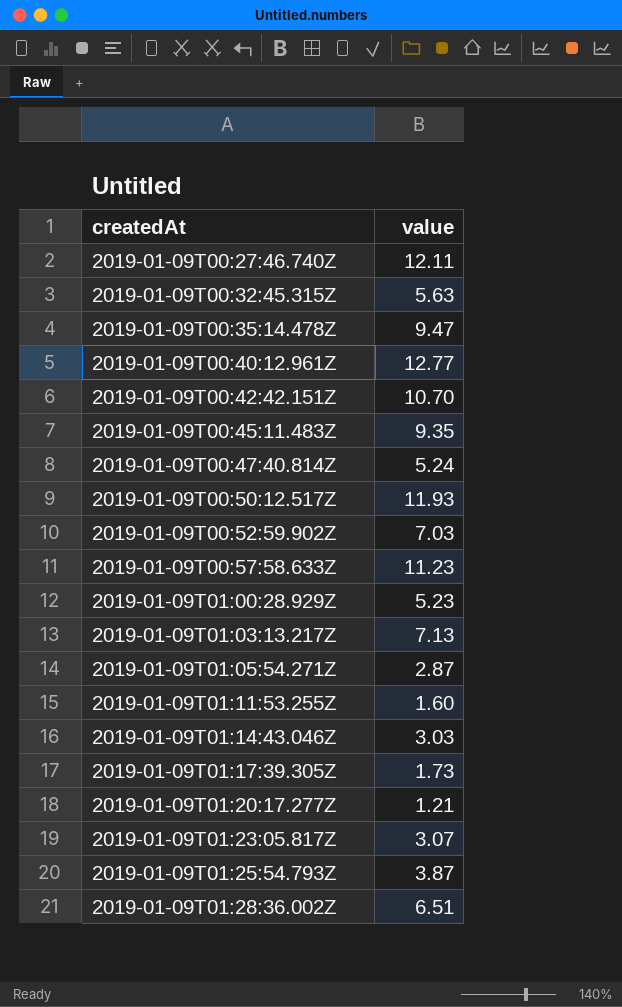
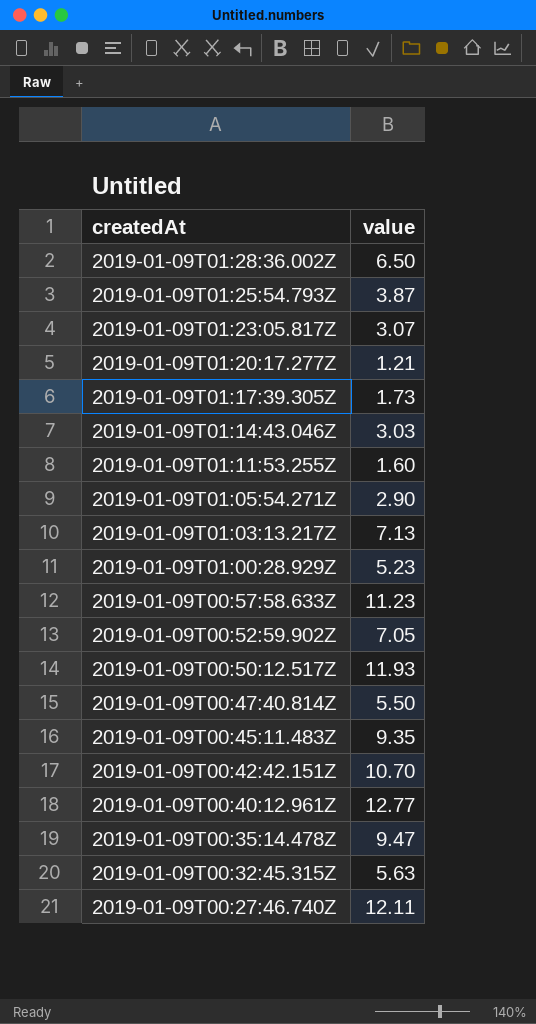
row order: createdAt ascending -> createdAt descending
2019-01-09T01:28:36.002Z | value: 6.51 -> 6.50
2019-01-09T01:05:54.271Z | value: 2.87 -> 2.90
2019-01-09T00:52:59.902Z | value: 7.03 -> 7.05
2019-01-09T00:47:40.814Z | value: 5.24 -> 5.50

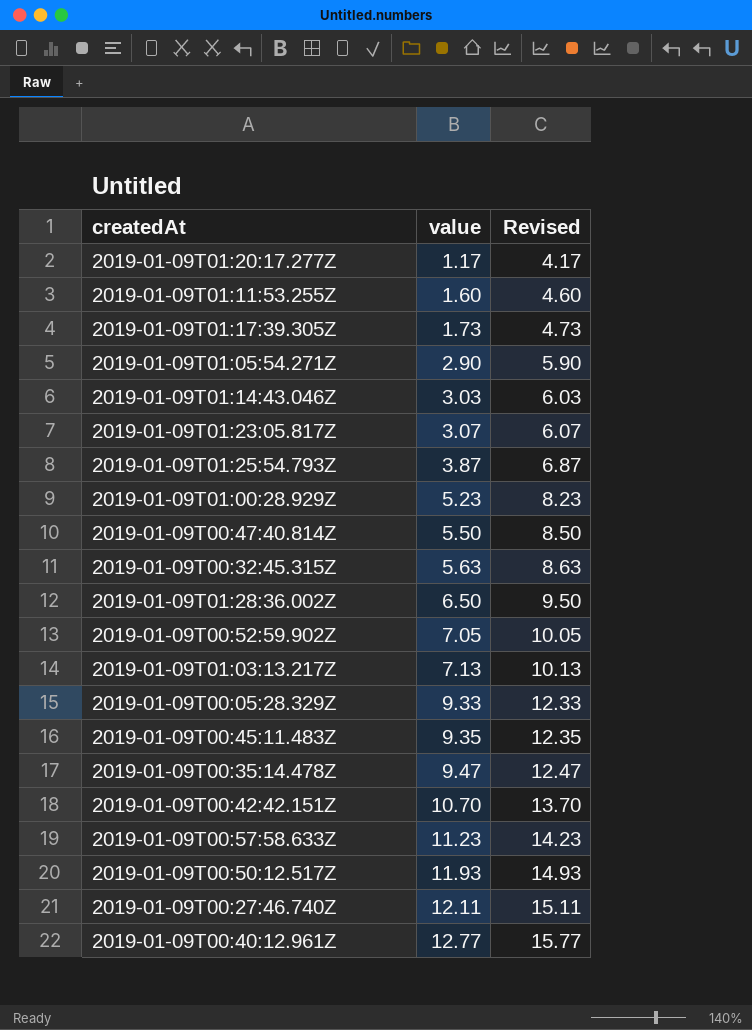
row order: createdAt descending -> value ascending
column Revised | formula: none -> [value] + 3
2019-01-09T01:20:17.277Z | value: 1.21 -> 1.17
row 2019-01-09T00:05:28.329Z: none -> 9.33 | 12.33

